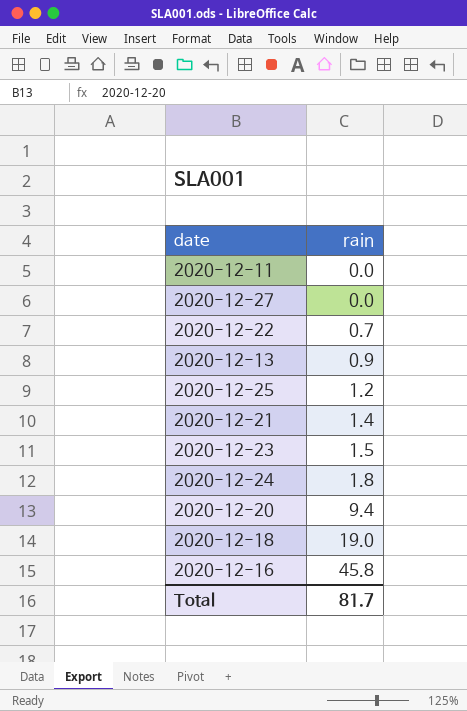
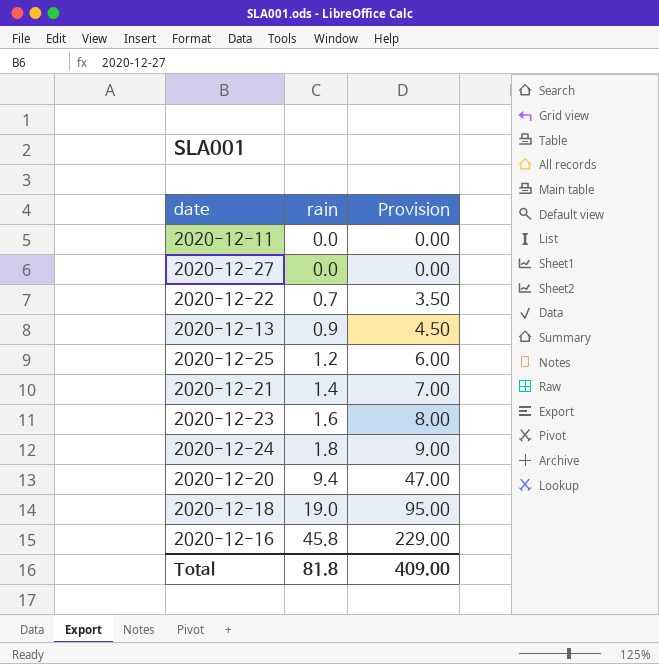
column Provision | formula: none -> [rain] * 5
2020-12-23 | rain: 1.5 -> 1.6
Total | rain: 81.7 -> 81.8

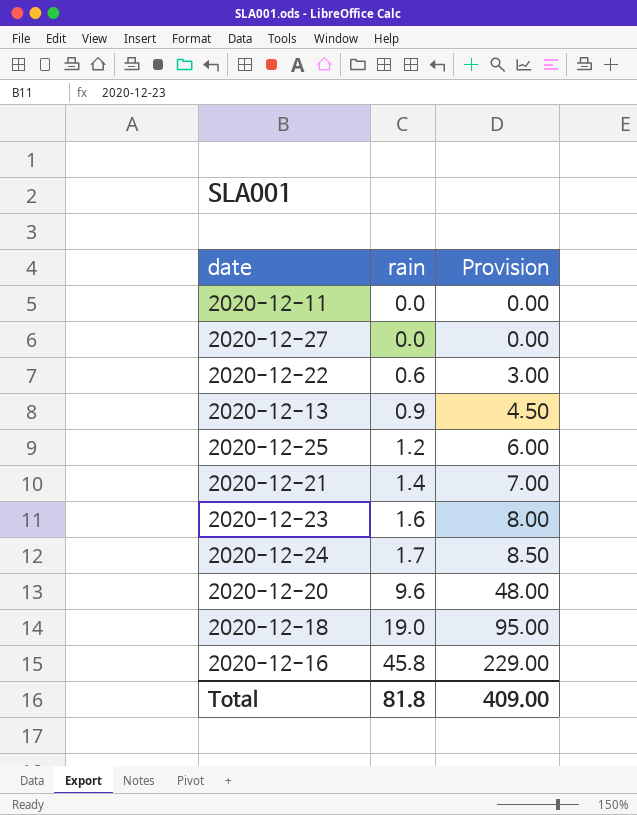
2020-12-22 | rain: 0.7 -> 0.6
2020-12-22 | Provision: 3.50 -> 3.00
2020-12-24 | rain: 1.8 -> 1.7
2020-12-24 | Provision: 9.00 -> 8.50
2020-12-20 | rain: 9.4 -> 9.6
2020-12-20 | Provision: 47.00 -> 48.00

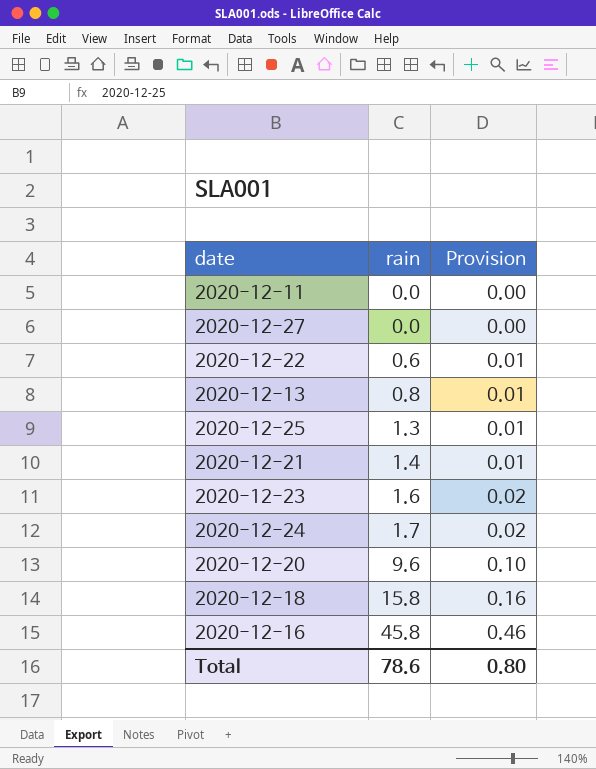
column Provision | formula: [rain] * 5 -> [rain] * 0.01
2020-12-13 | rain: 0.9 -> 0.8
2020-12-25 | rain: 1.2 -> 1.3
2020-12-18 | rain: 19.0 -> 15.8
Total | rain: 81.8 -> 78.6
Total | Provision: 409.00 -> 0.80

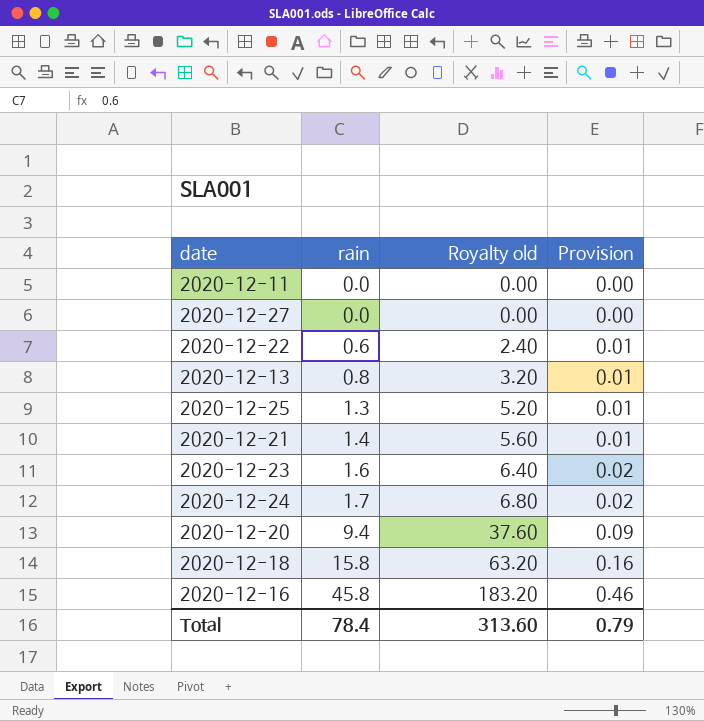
column Royalty old | formula: none -> [rain] * 4
2020-12-20 | rain: 9.6 -> 9.4
2020-12-20 | Provision: 0.10 -> 0.09
Total | rain: 78.6 -> 78.4
Total | Provision: 0.80 -> 0.79

